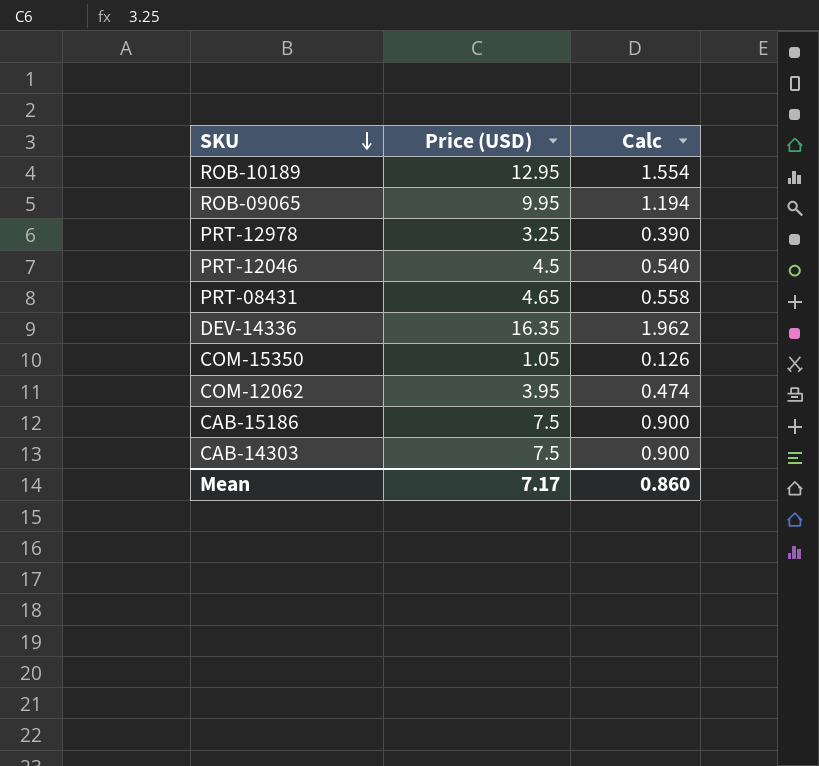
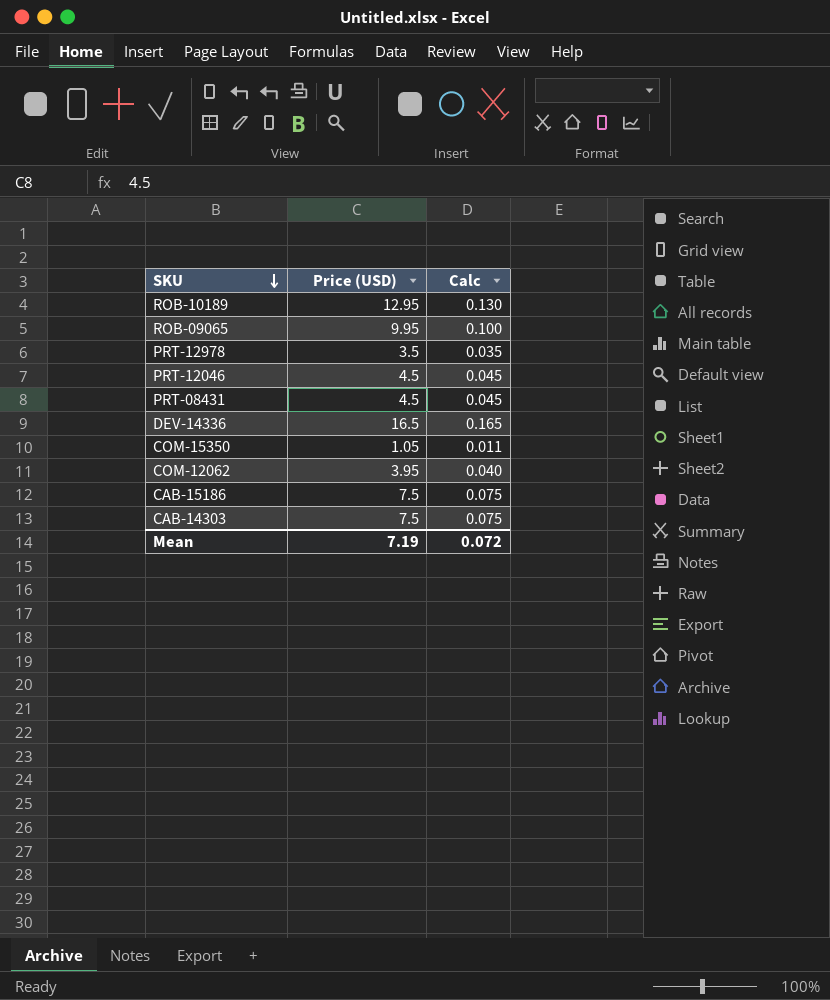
column Calc | formula: [Price (USD)] * 0.12 -> [Price (USD)] * 0.01
PRT-12978 | Price (USD): 3.25 -> 3.5
PRT-08431 | Price (USD): 4.65 -> 4.5
DEV-14336 | Price (USD): 16.35 -> 16.5
Mean | Price (USD): 7.17 -> 7.19
Mean | Calc: 0.860 -> 0.072

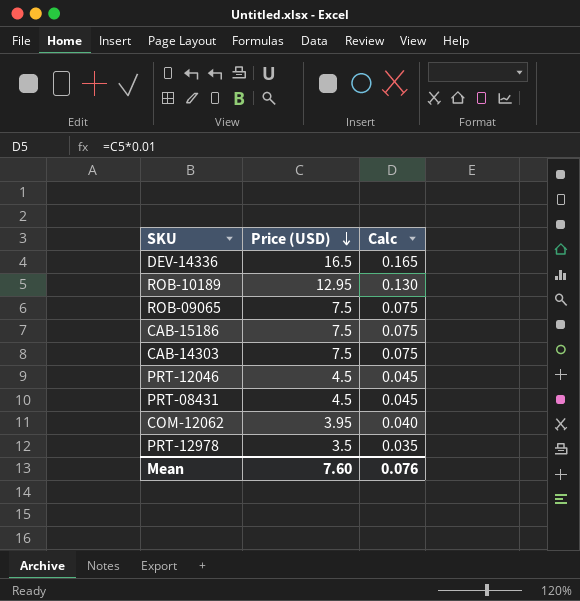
row order: SKU descending -> Price (USD) descending
row COM-15350: 1.05 | 0.011 -> none
ROB-09065 | Price (USD): 9.95 -> 7.5
ROB-09065 | Calc: 0.100 -> 0.075
Mean | Price (USD): 7.19 -> 7.60
Mean | Calc: 0.072 -> 0.076

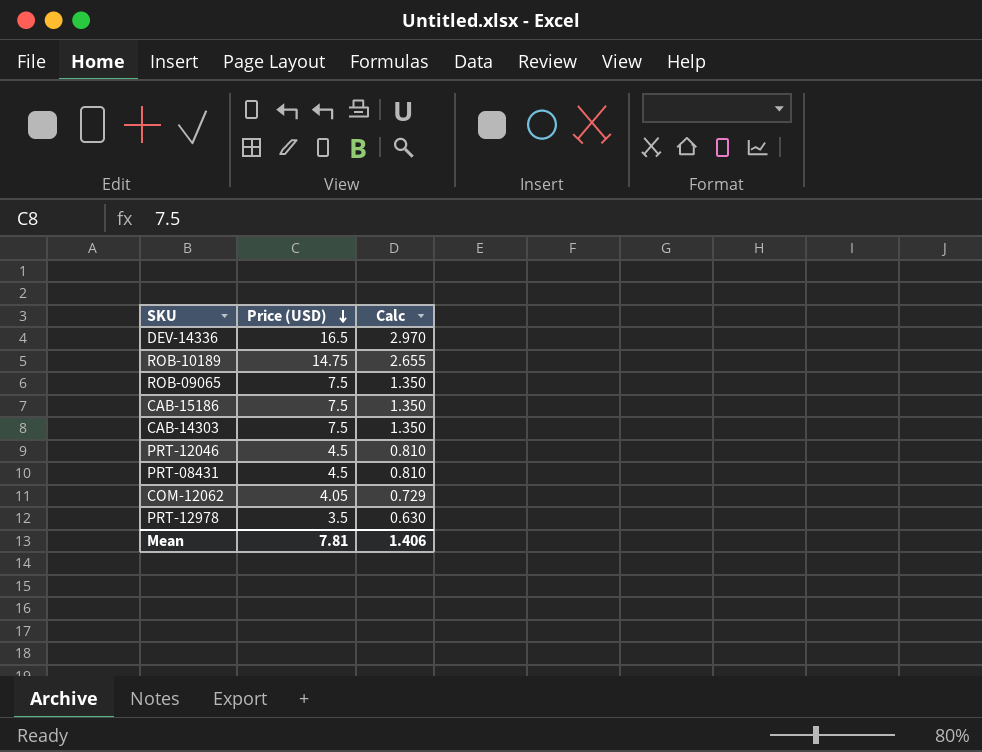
column Calc | formula: [Price (USD)] * 0.01 -> [Price (USD)] * 0.18
ROB-10189 | Price (USD): 12.95 -> 14.75
COM-12062 | Price (USD): 3.95 -> 4.05
Mean | Price (USD): 7.60 -> 7.81
Mean | Calc: 0.076 -> 1.406

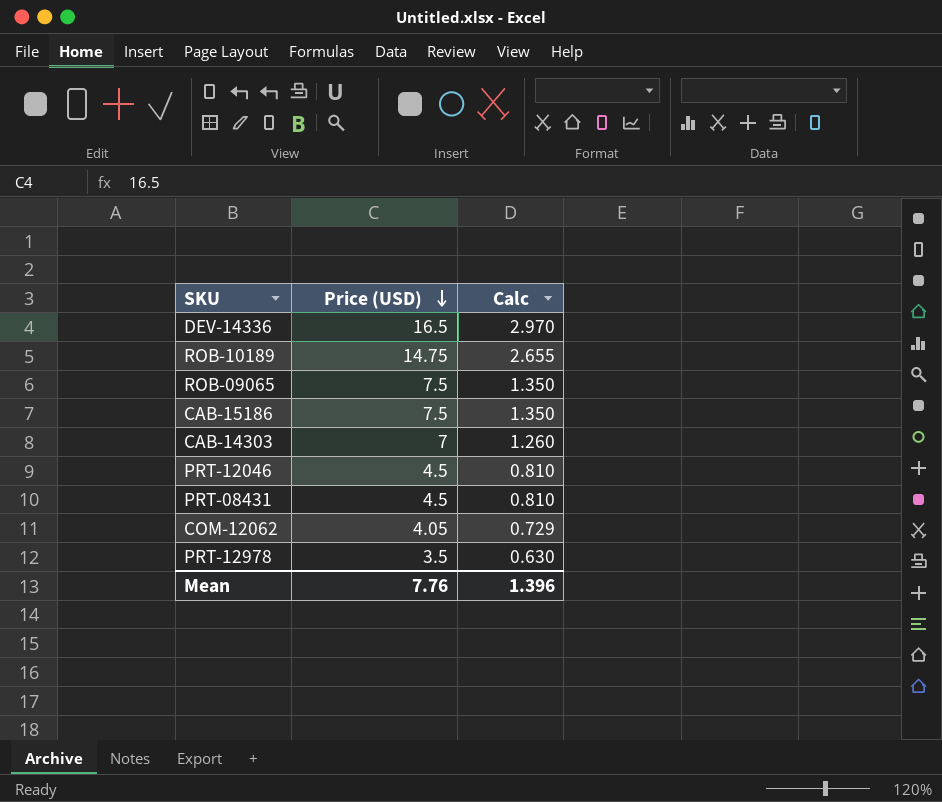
CAB-14303 | Price (USD): 7.5 -> 7
CAB-14303 | Calc: 1.350 -> 1.260
Mean | Price (USD): 7.81 -> 7.76
Mean | Calc: 1.406 -> 1.396

